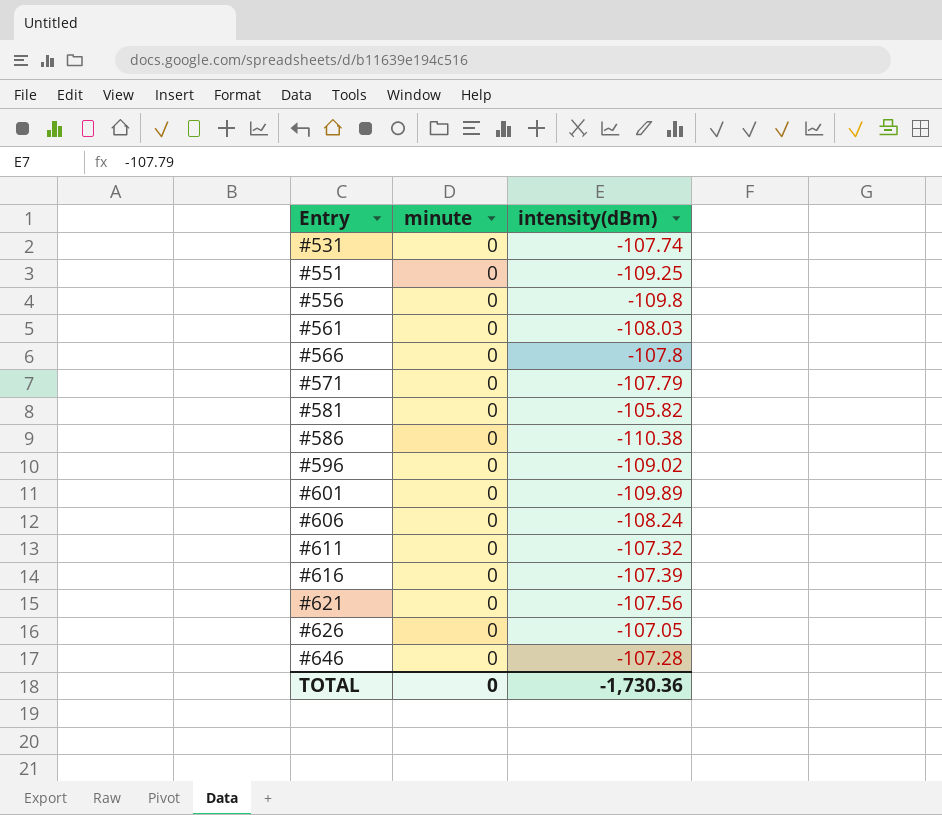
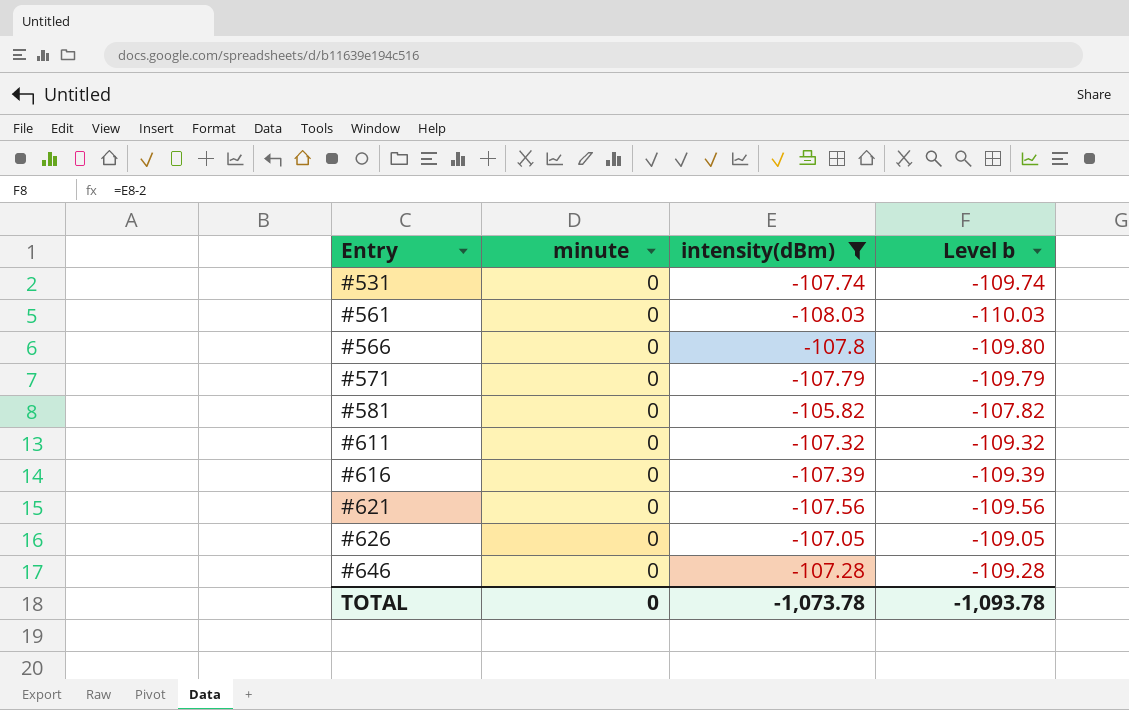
filter: none -> intensity(dBm) >= -108.03
column Level b | formula: none -> [intensity(dBm)] - 2
TOTAL | intensity(dBm): -1,730.36 -> -1,073.78

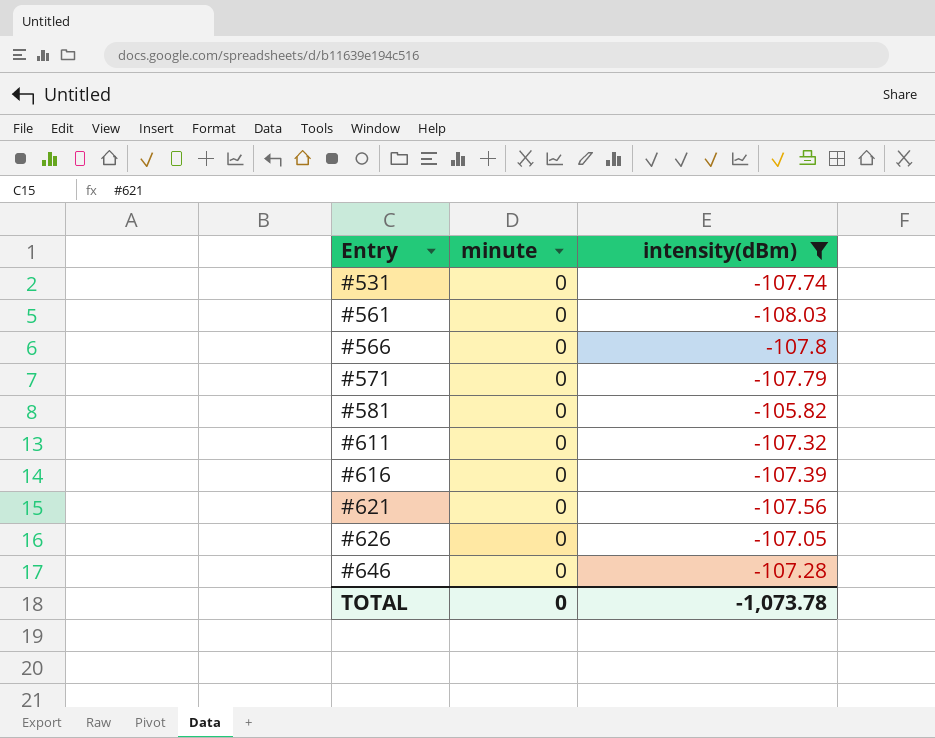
column Level b | formula: [intensity(dBm)] - 2 -> none

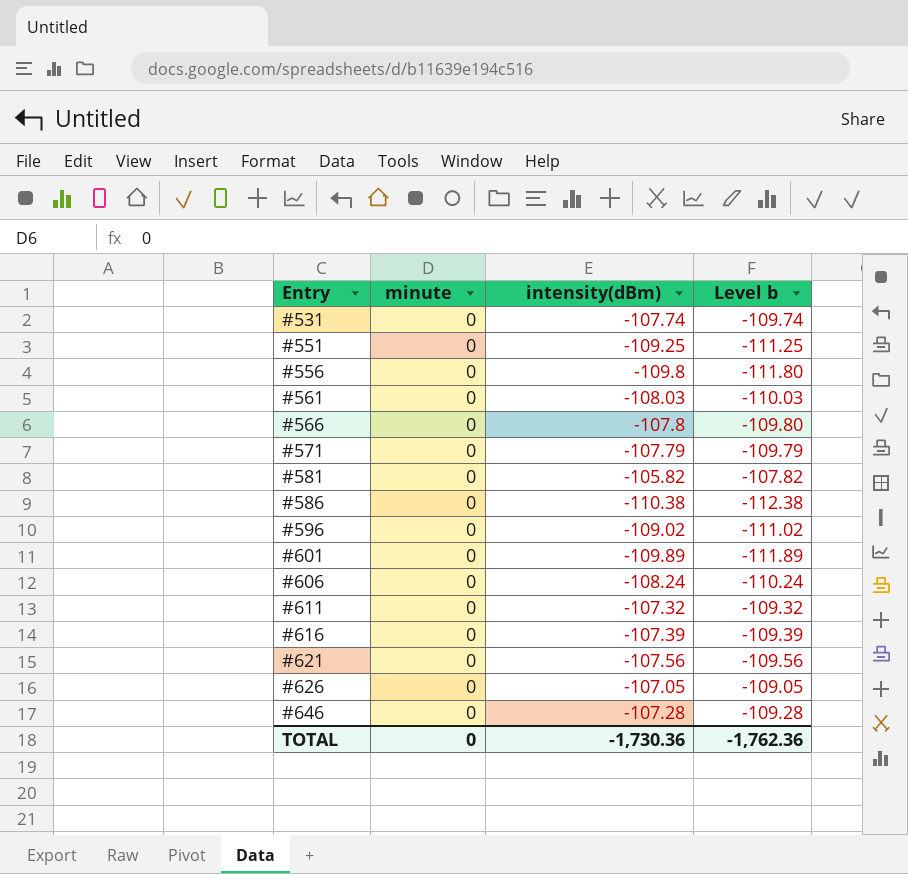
filter: intensity(dBm) >= -108.03 -> none
column Level b | formula: none -> [intensity(dBm)] - 2
TOTAL | intensity(dBm): -1,073.78 -> -1,730.36

